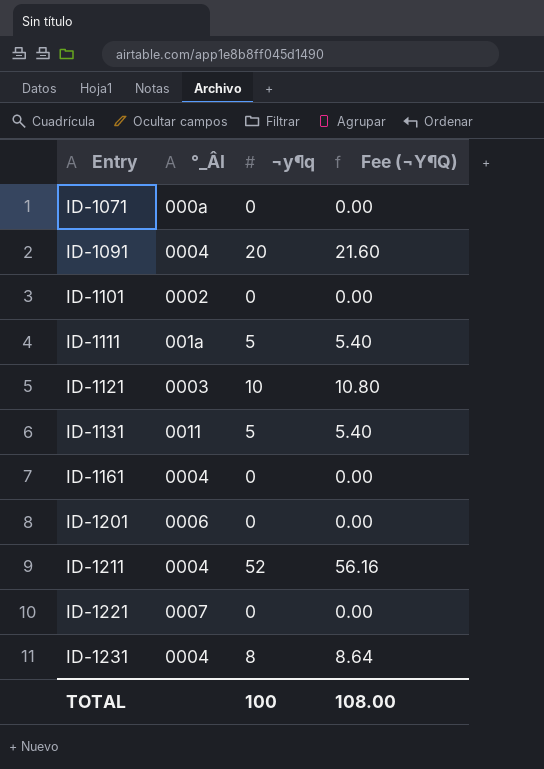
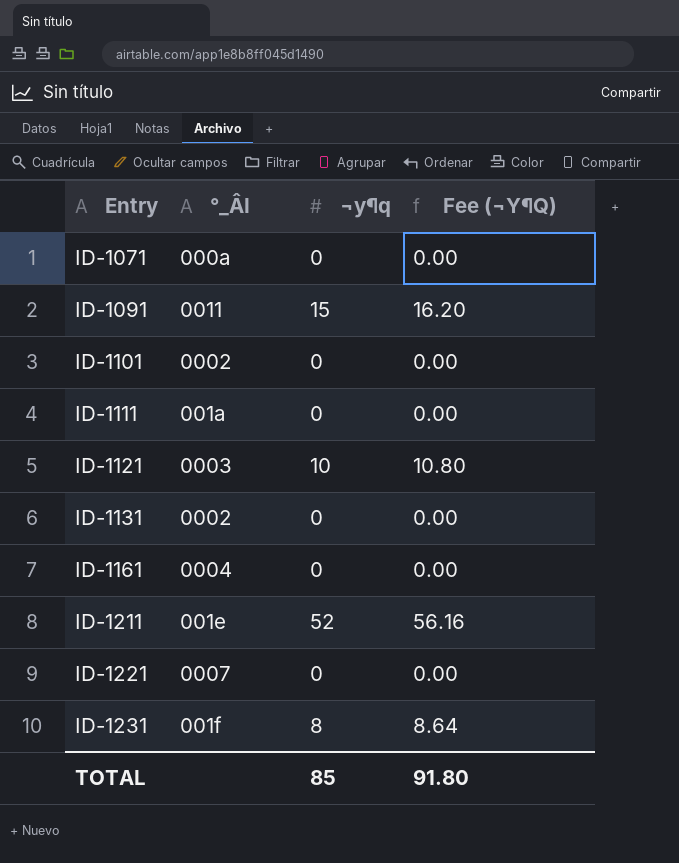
row ID-1201: 0006 | 0 | 0.00 -> none
ID-1091 | °_ÂI: 0004 -> 0011
ID-1091 | ¬y¶q: 20 -> 15
ID-1091 | Fee (¬Y¶Q): 21.60 -> 16.20
ID-1111 | ¬y¶q: 5 -> 0
ID-1111 | Fee (¬Y¶Q): 5.40 -> 0.00
ID-1131 | °_ÂI: 0011 -> 0002
ID-1131 | ¬y¶q: 5 -> 0
ID-1131 | Fee (¬Y¶Q): 5.40 -> 0.00
ID-1211 | °_ÂI: 0004 -> 001e
ID-1231 | °_ÂI: 0004 -> 001f
TOTAL | ¬y¶q: 100 -> 85
TOTAL | Fee (¬Y¶Q): 108.00 -> 91.80

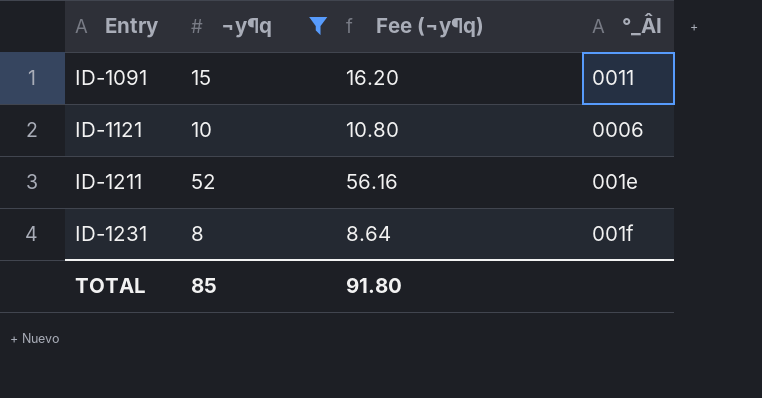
filter: none -> ¬y¶q != 0
column name: Fee (¬Y¶Q) -> Fee (¬y¶q)
column °_ÂI | position: 2 -> 4
ID-1121 | °_ÂI: 0003 -> 0006

